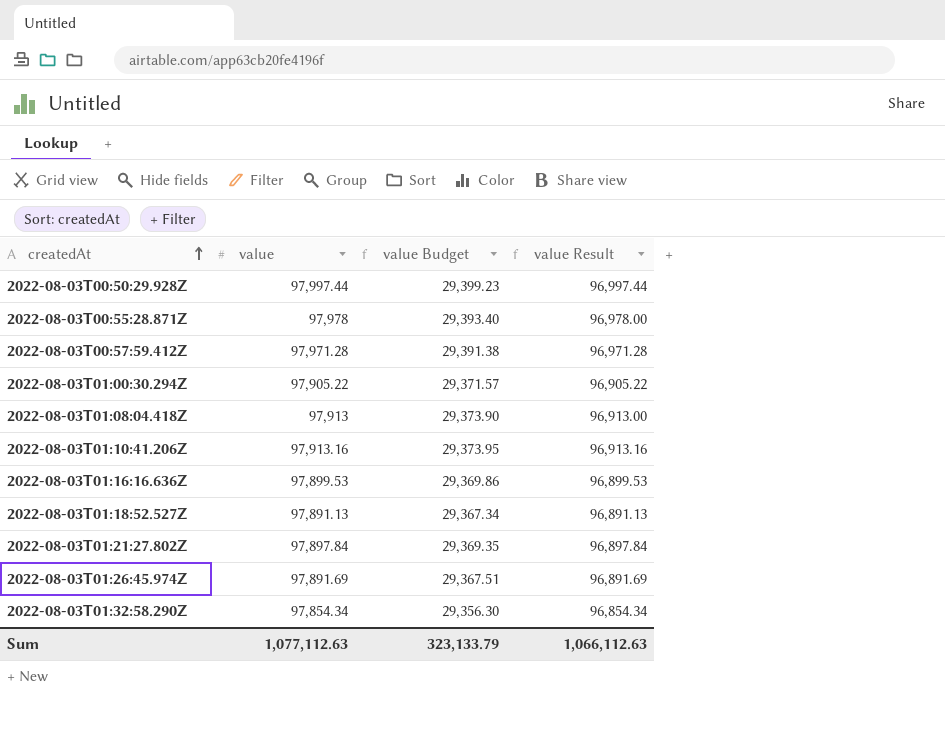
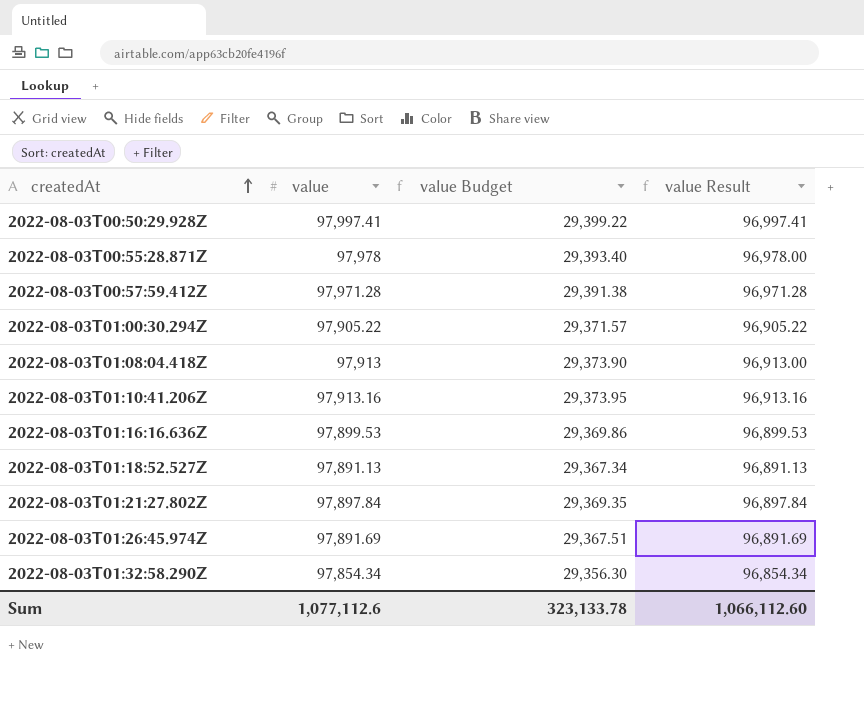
2022-08-03T00:50:29.928Z | value: 97,997.44 -> 97,997.41
2022-08-03T00:50:29.928Z | value Budget: 29,399.23 -> 29,399.22
2022-08-03T00:50:29.928Z | value Result: 96,997.44 -> 96,997.41
Sum | value: 1,077,112.63 -> 1,077,112.6
Sum | value Budget: 323,133.79 -> 323,133.78
Sum | value Result: 1,066,112.63 -> 1,066,112.60

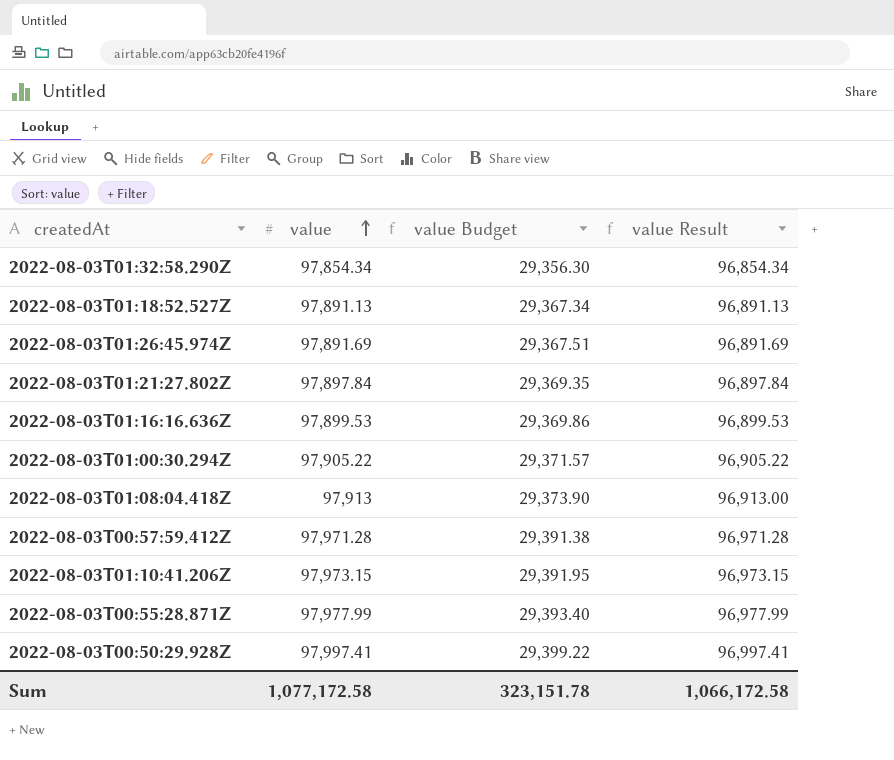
row order: createdAt ascending -> value ascending
2022-08-03T01:10:41.206Z | value: 97,913.16 -> 97,973.15
2022-08-03T01:10:41.206Z | value Budget: 29,373.95 -> 29,391.95
2022-08-03T01:10:41.206Z | value Result: 96,913.16 -> 96,973.15
2022-08-03T00:55:28.871Z | value: 97,978 -> 97,977.99
2022-08-03T00:55:28.871Z | value Result: 96,978.00 -> 96,977.99
Sum | value: 1,077,112.6 -> 1,077,172.58
Sum | value Budget: 323,133.78 -> 323,151.78
Sum | value Result: 1,066,112.60 -> 1,066,172.58

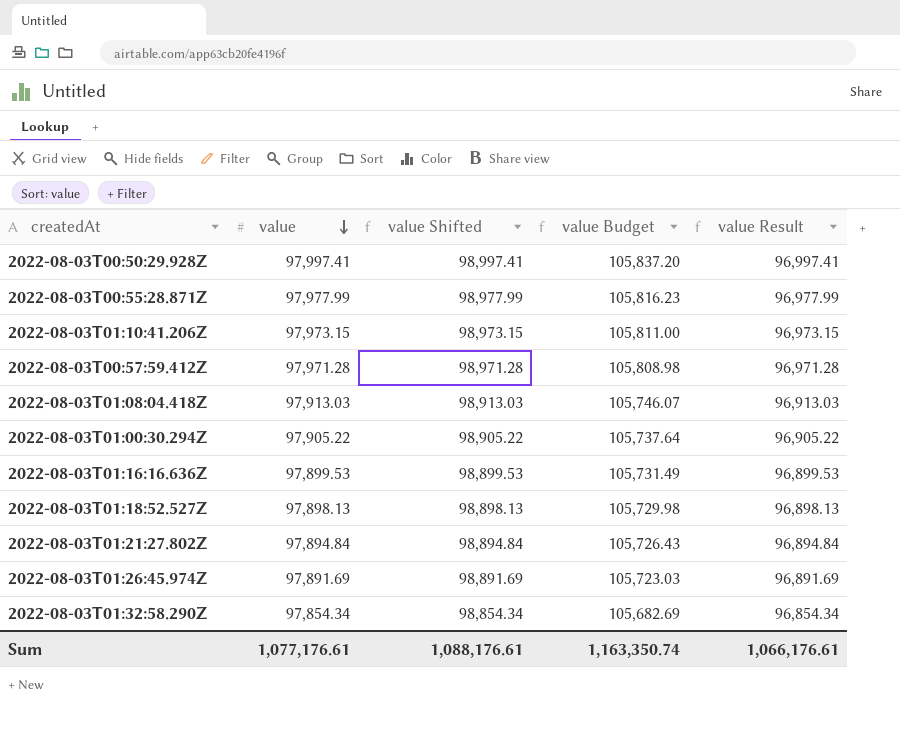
row order: value ascending -> value descending
column value Shifted | formula: none -> [value] + 1000
column value Budget | formula: [value] * 0.3 -> [value] * 1.08
2022-08-03T01:08:04.418Z | value: 97,913 -> 97,913.03
2022-08-03T01:08:04.418Z | value Result: 96,913.00 -> 96,913.03
2022-08-03T01:18:52.527Z | value: 97,891.13 -> 97,898.13
2022-08-03T01:18:52.527Z | value Result: 96,891.13 -> 96,898.13
2022-08-03T01:21:27.802Z | value: 97,897.84 -> 97,894.84
2022-08-03T01:21:27.802Z | value Result: 96,897.84 -> 96,894.84
Sum | value: 1,077,172.58 -> 1,077,176.61
Sum | value Budget: 323,151.78 -> 1,163,350.74
Sum | value Result: 1,066,172.58 -> 1,066,176.61

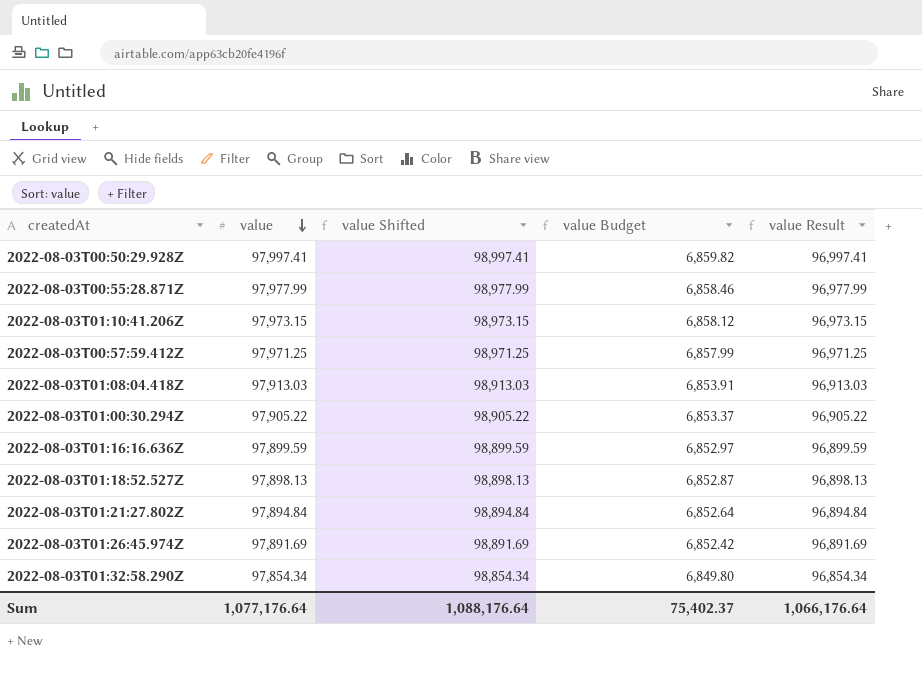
column value Budget | formula: [value] * 1.08 -> [value] * 0.07
2022-08-03T00:57:59.412Z | value: 97,971.28 -> 97,971.25
2022-08-03T00:57:59.412Z | value Shifted: 98,971.28 -> 98,971.25
2022-08-03T00:57:59.412Z | value Result: 96,971.28 -> 96,971.25
2022-08-03T01:16:16.636Z | value: 97,899.53 -> 97,899.59
2022-08-03T01:16:16.636Z | value Shifted: 98,899.53 -> 98,899.59
2022-08-03T01:16:16.636Z | value Result: 96,899.53 -> 96,899.59
Sum | value: 1,077,176.61 -> 1,077,176.64
Sum | value Shifted: 1,088,176.61 -> 1,088,176.64
Sum | value Budget: 1,163,350.74 -> 75,402.37
Sum | value Result: 1,066,176.61 -> 1,066,176.64

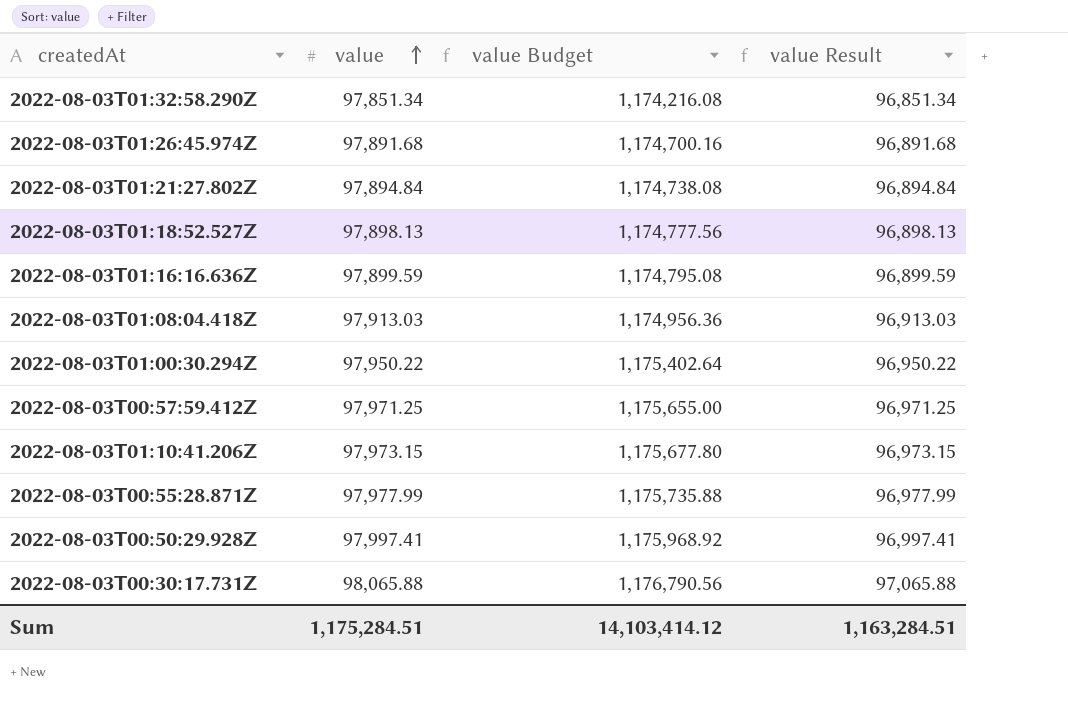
row order: value descending -> value ascending
column value Shifted | formula: [value] + 1000 -> none
column value Budget | formula: [value] * 0.07 -> [value] * 12
2022-08-03T01:32:58.290Z | value: 97,854.34 -> 97,851.34
2022-08-03T01:32:58.290Z | value Result: 96,854.34 -> 96,851.34
2022-08-03T01:26:45.974Z | value: 97,891.69 -> 97,891.68
2022-08-03T01:26:45.974Z | value Result: 96,891.69 -> 96,891.68
2022-08-03T01:00:30.294Z | value: 97,905.22 -> 97,950.22
2022-08-03T01:00:30.294Z | value Result: 96,905.22 -> 96,950.22
row 2022-08-03T00:30:17.731Z: none -> 98,065.88 | 1,176,790.56 | 97,065.88
Sum | value: 1,077,176.64 -> 1,175,284.51
Sum | value Budget: 75,402.37 -> 14,103,414.12
Sum | value Result: 1,066,176.64 -> 1,163,284.51

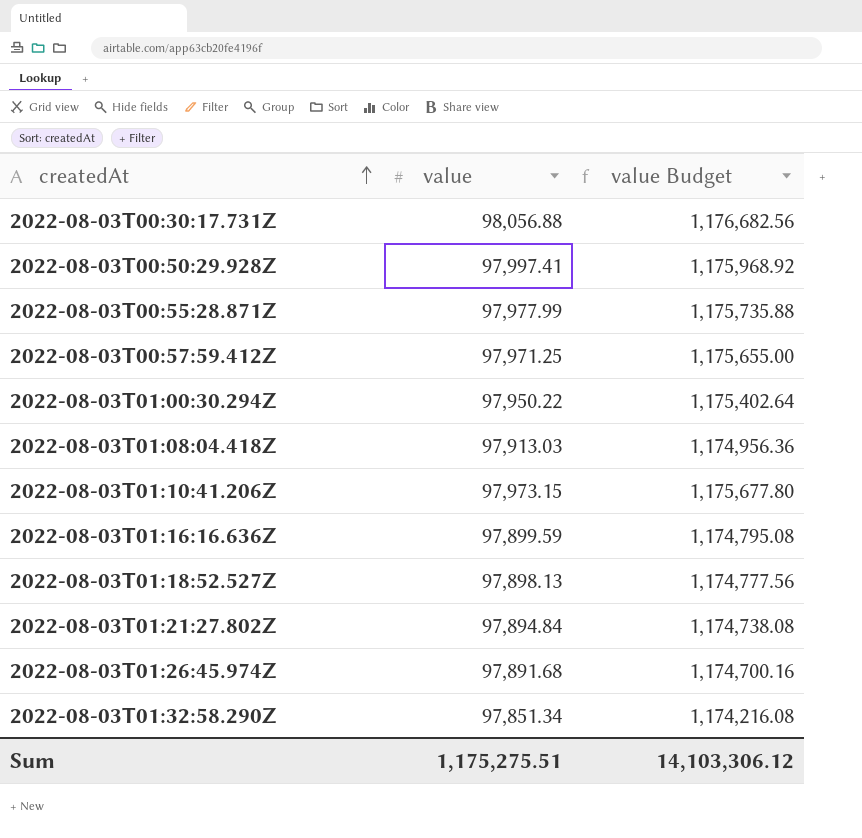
row order: value ascending -> createdAt ascending
column value Result | formula: [value] - 1000 -> none
2022-08-03T00:30:17.731Z | value: 98,065.88 -> 98,056.88
2022-08-03T00:30:17.731Z | value Budget: 1,176,790.56 -> 1,176,682.56
Sum | value: 1,175,284.51 -> 1,175,275.51
Sum | value Budget: 14,103,414.12 -> 14,103,306.12

